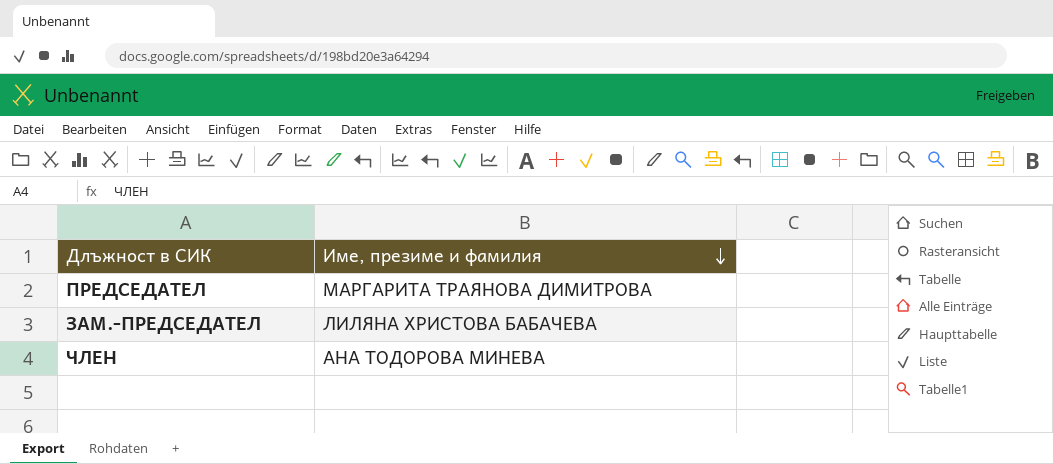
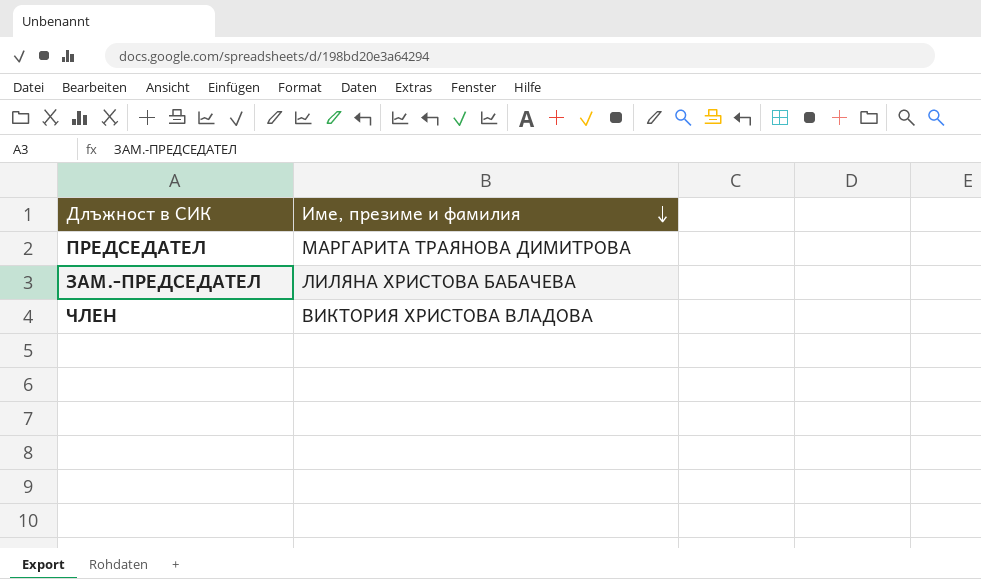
ЧЛЕН | Име, презиме и фамилия: АНА ТОДОРОВА МИНЕВА -> ВИКТОРИЯ ХРИСТОВА ВЛАДОВА

